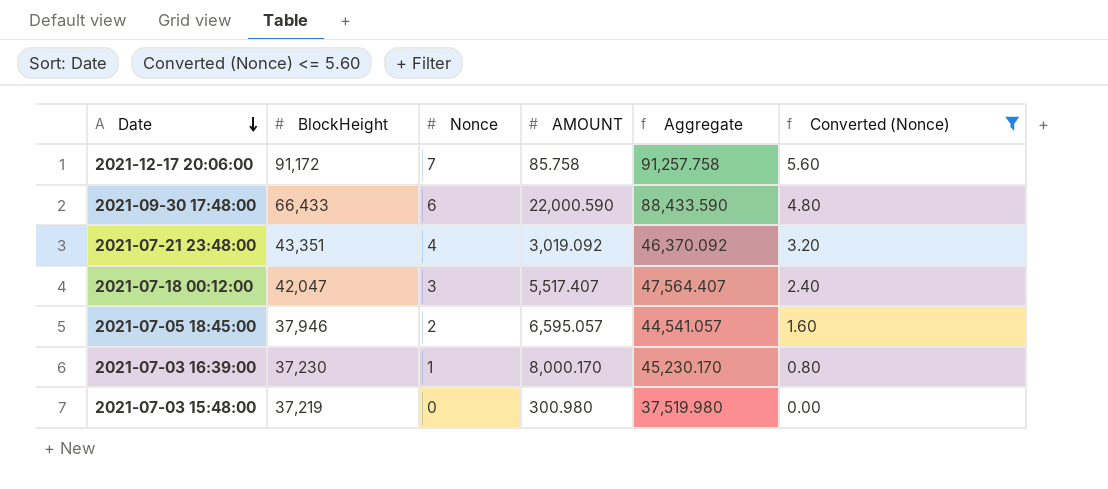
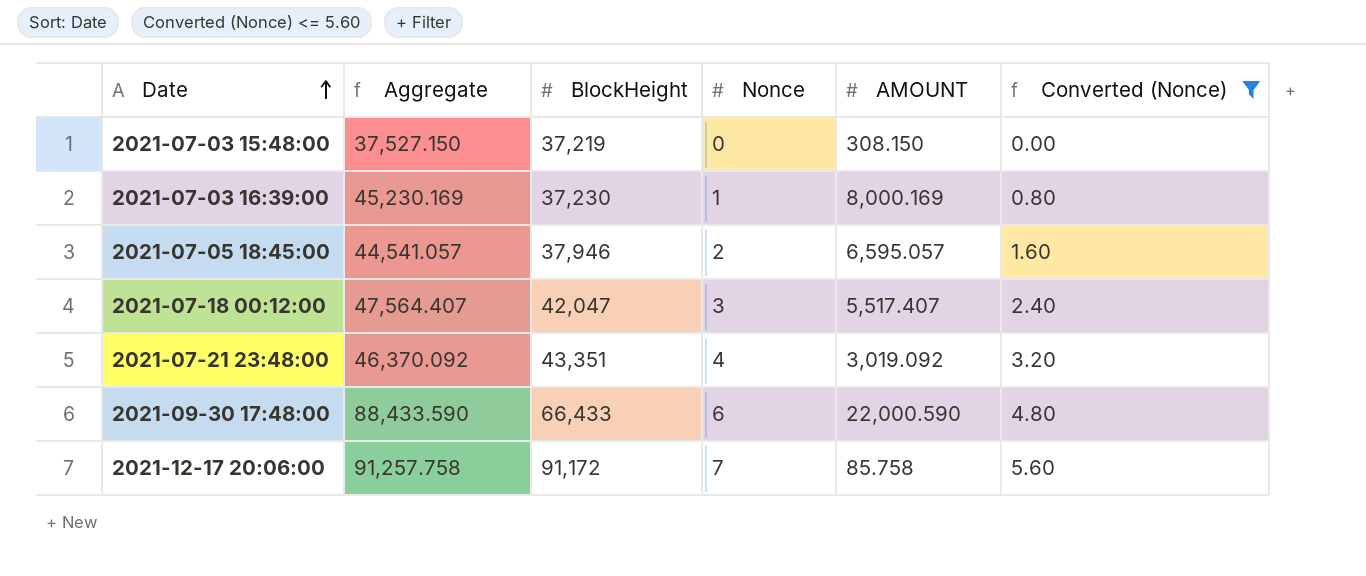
row order: Date descending -> Date ascending
column Aggregate | position: 5 -> 2
2021-07-03 15:48:00 | Aggregate: 37,519.980 -> 37,527.150
2021-07-03 15:48:00 | AMOUNT: 300.980 -> 308.150
2021-07-03 16:39:00 | Aggregate: 45,230.170 -> 45,230.169
2021-07-03 16:39:00 | AMOUNT: 8,000.170 -> 8,000.169

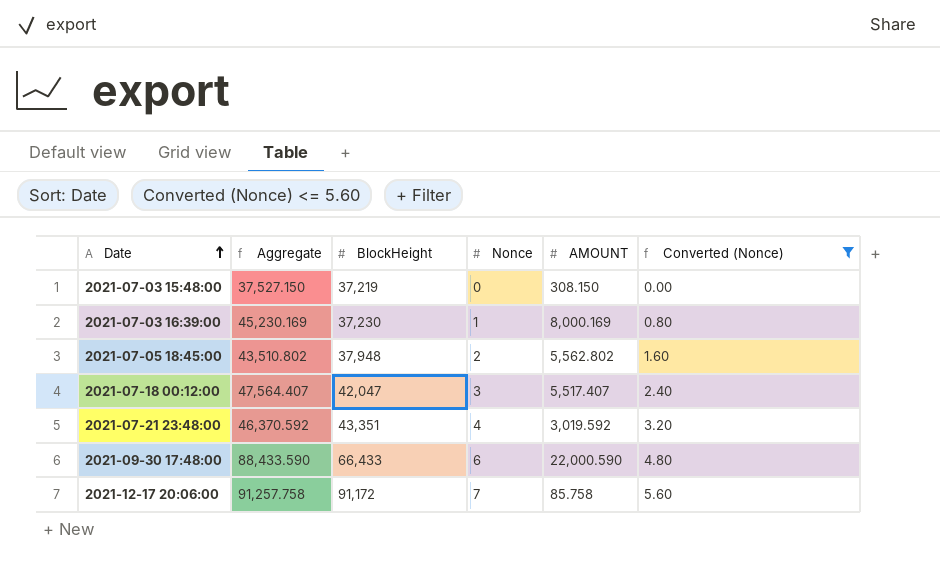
2021-07-05 18:45:00 | Aggregate: 44,541.057 -> 43,510.802
2021-07-05 18:45:00 | BlockHeight: 37,946 -> 37,948
2021-07-05 18:45:00 | AMOUNT: 6,595.057 -> 5,562.802
2021-07-21 23:48:00 | Aggregate: 46,370.092 -> 46,370.592
2021-07-21 23:48:00 | AMOUNT: 3,019.092 -> 3,019.592

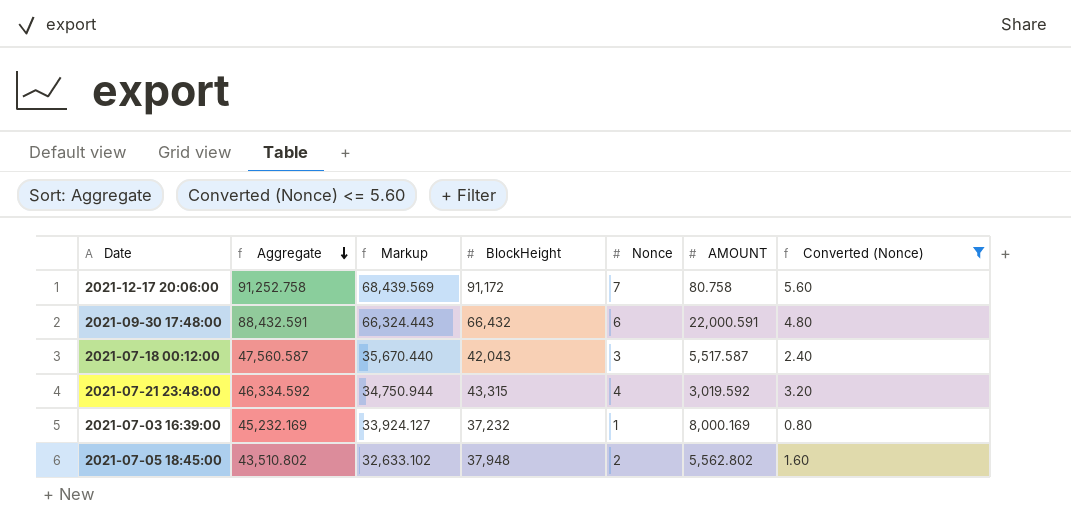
row order: Date ascending -> Aggregate descending
column Markup | formula: none -> [Aggregate] * 0.75
row 2021-07-03 15:48:00: 37,527.150 | 37,219 | 0 | 308.150 | 0.00 -> none
2021-12-17 20:06:00 | Aggregate: 91,257.758 -> 91,252.758
2021-12-17 20:06:00 | AMOUNT: 85.758 -> 80.758
2021-09-30 17:48:00 | Aggregate: 88,433.590 -> 88,432.591
2021-09-30 17:48:00 | BlockHeight: 66,433 -> 66,432
2021-09-30 17:48:00 | AMOUNT: 22,000.590 -> 22,000.591
2021-07-18 00:12:00 | Aggregate: 47,564.407 -> 47,560.587
2021-07-18 00:12:00 | BlockHeight: 42,047 -> 42,043
2021-07-18 00:12:00 | AMOUNT: 5,517.407 -> 5,517.587
2021-07-21 23:48:00 | Aggregate: 46,370.592 -> 46,334.592
2021-07-21 23:48:00 | BlockHeight: 43,351 -> 43,315
2021-07-03 16:39:00 | Aggregate: 45,230.169 -> 45,232.169
2021-07-03 16:39:00 | BlockHeight: 37,230 -> 37,232

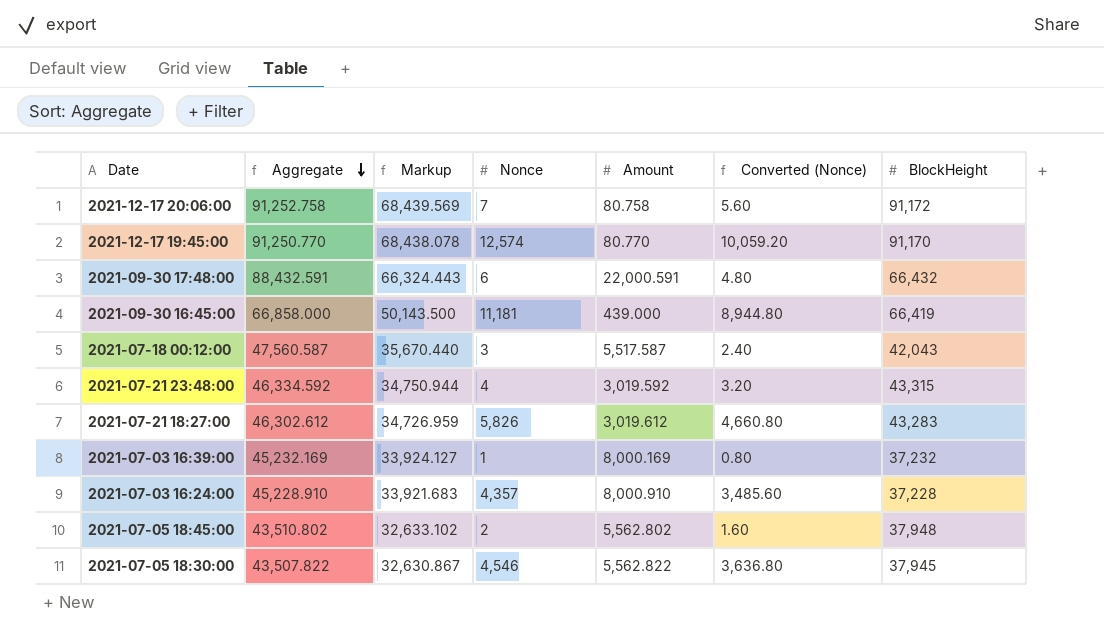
filter: Converted (Nonce) <= 5.60 -> none
column name: AMOUNT -> Amount
column BlockHeight | position: 4 -> 7

